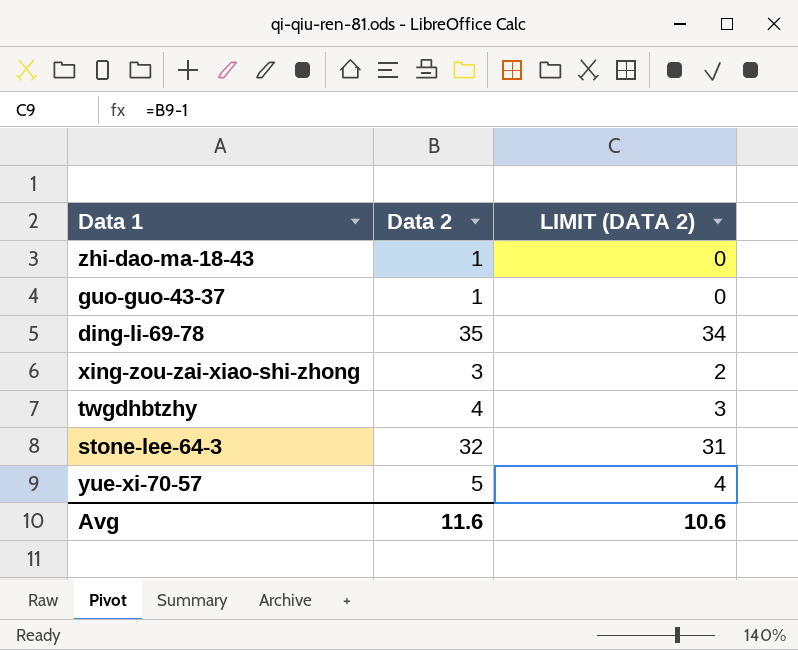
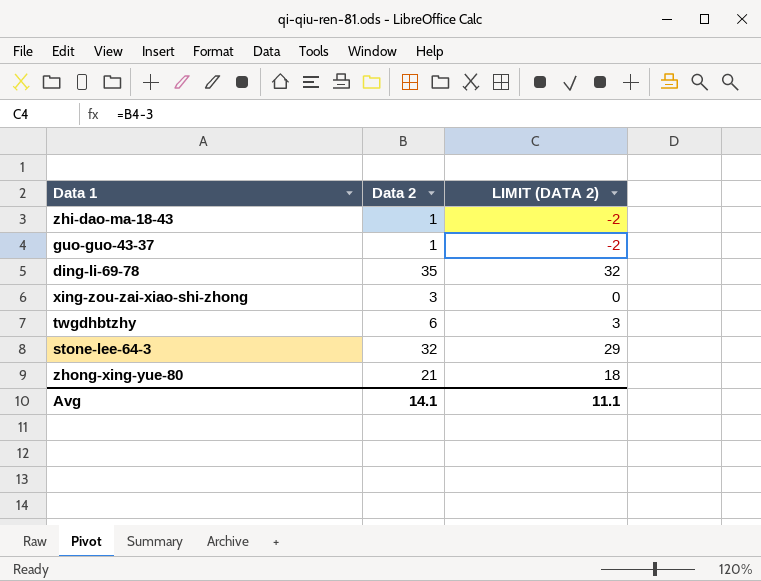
column LIMIT (DATA 2) | formula: [Data 2] - 1 -> [Data 2] - 3
row yue-xi-70-57: 5 | 4 -> none
twgdhbtzhy | Data 2: 4 -> 6
row zhong-xing-yue-80: none -> 21 | 18
Avg | Data 2: 11.6 -> 14.1
Avg | LIMIT (DATA 2): 10.6 -> 11.1

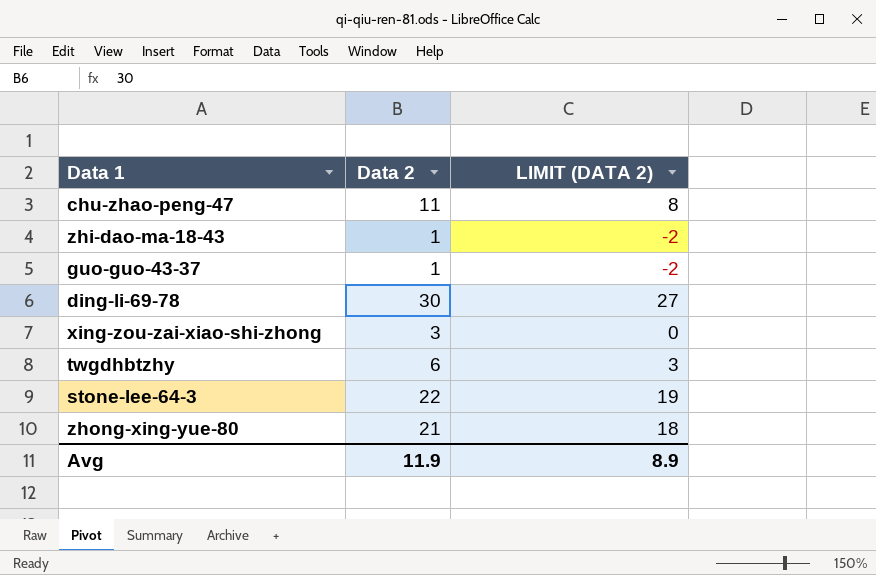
row chu-zhao-peng-47: none -> 11 | 8
ding-li-69-78 | Data 2: 35 -> 30
ding-li-69-78 | LIMIT (DATA 2): 32 -> 27
stone-lee-64-3 | Data 2: 32 -> 22
stone-lee-64-3 | LIMIT (DATA 2): 29 -> 19
Avg | Data 2: 14.1 -> 11.9
Avg | LIMIT (DATA 2): 11.1 -> 8.9

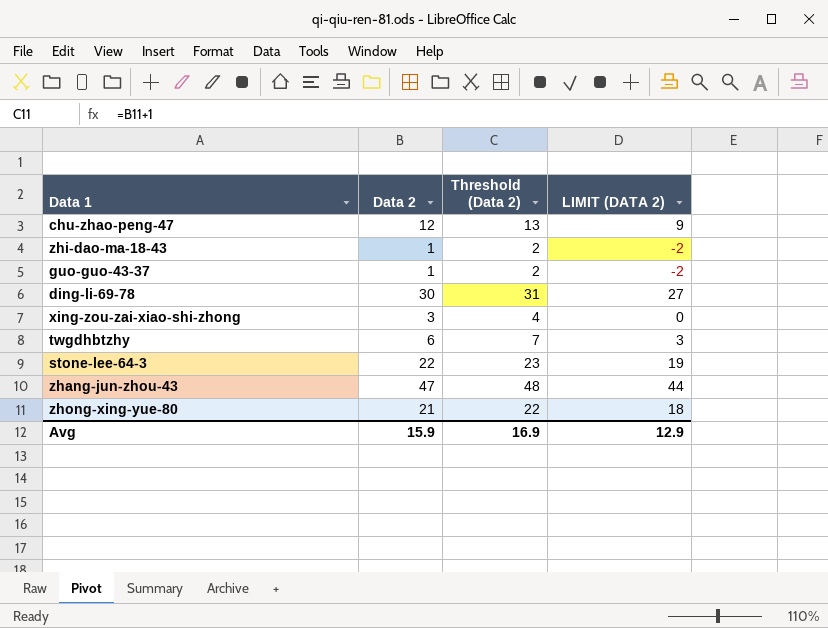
column Threshold (Data 2) | formula: none -> [Data 2] + 1
chu-zhao-peng-47 | Data 2: 11 -> 12
chu-zhao-peng-47 | LIMIT (DATA 2): 8 -> 9
row zhang-jun-zhou-43: none -> 47 | 48 | 44
Avg | Data 2: 11.9 -> 15.9
Avg | LIMIT (DATA 2): 8.9 -> 12.9

